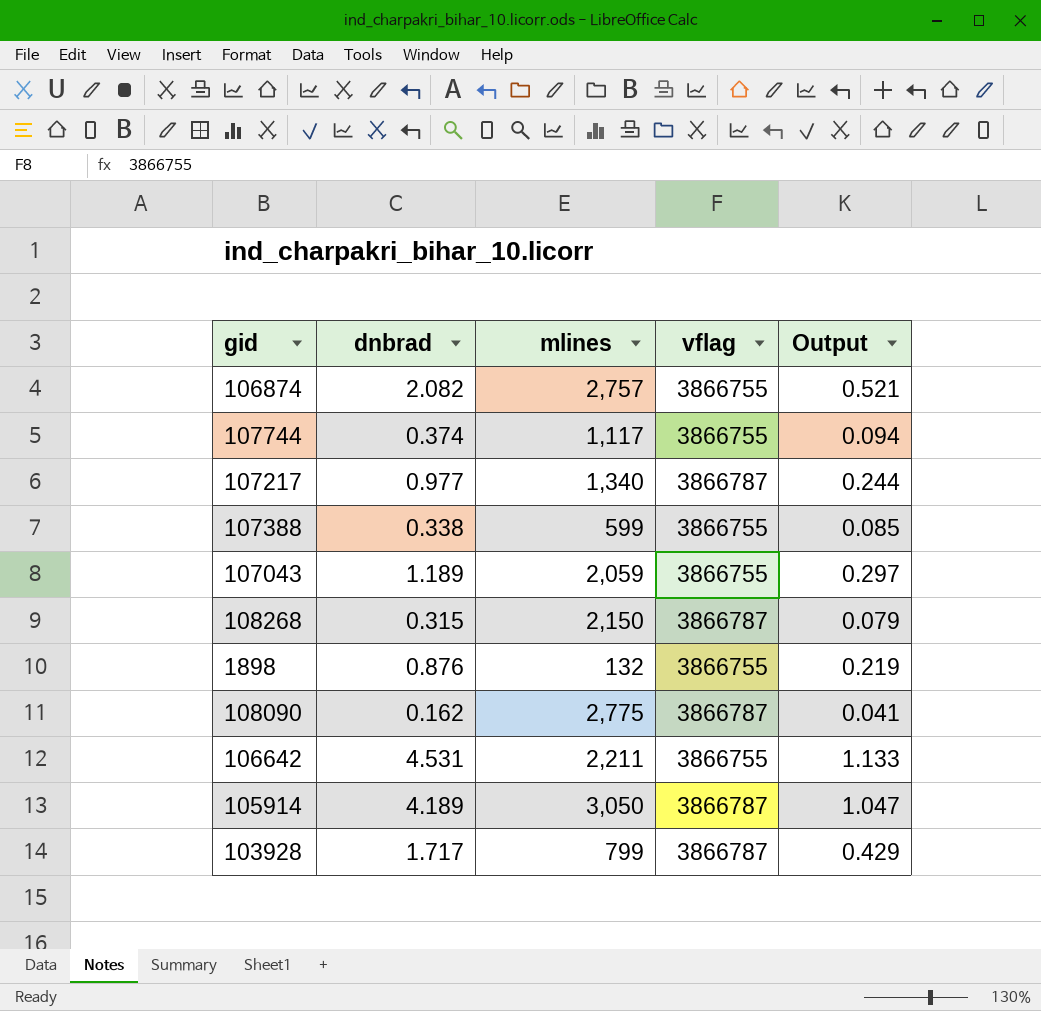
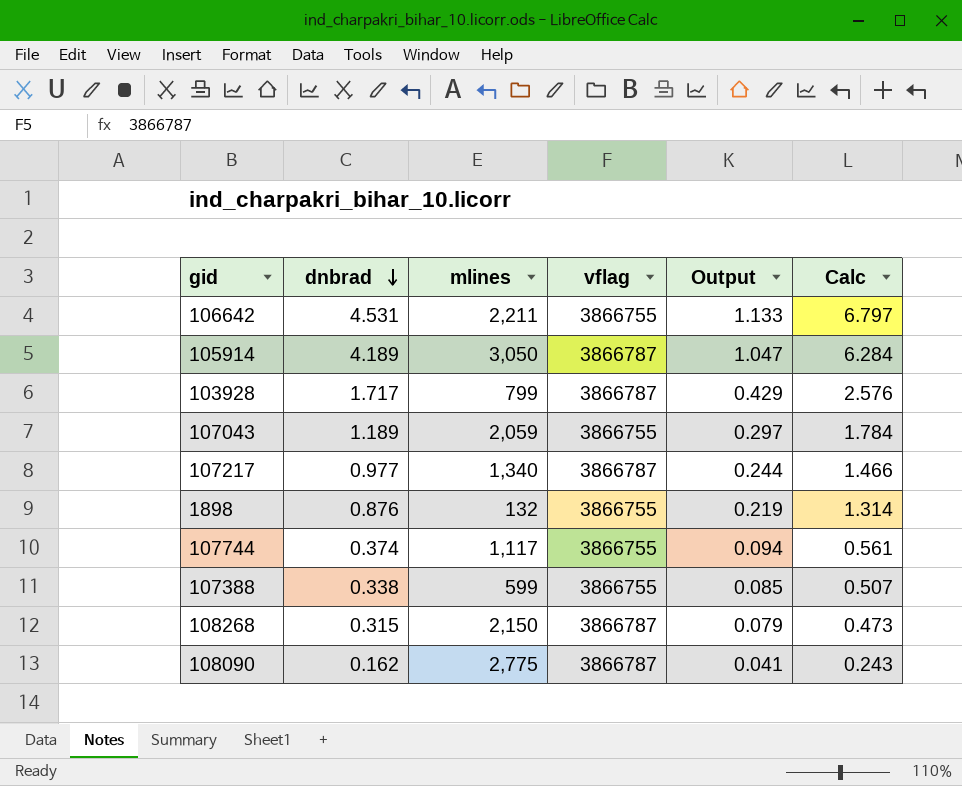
row order: none -> dnbrad descending
column Calc | formula: none -> [dnbrad] * 1.5
row 106874: 2.082 | 2,757 | 3866755 | 0.521 -> none

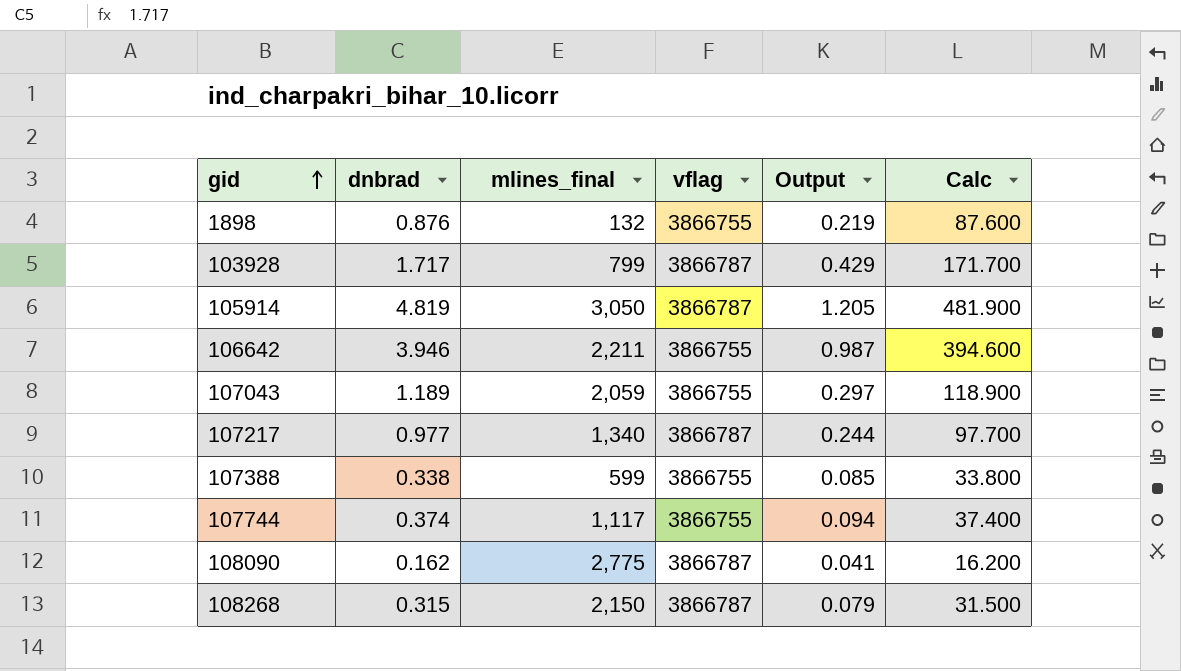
row order: dnbrad descending -> gid ascending
column name: mlines -> mlines_final
column Calc | formula: [dnbrad] * 1.5 -> [dnbrad] * 100
105914 | dnbrad: 4.189 -> 4.819
105914 | Output: 1.047 -> 1.205
106642 | dnbrad: 4.531 -> 3.946
106642 | Output: 1.133 -> 0.987

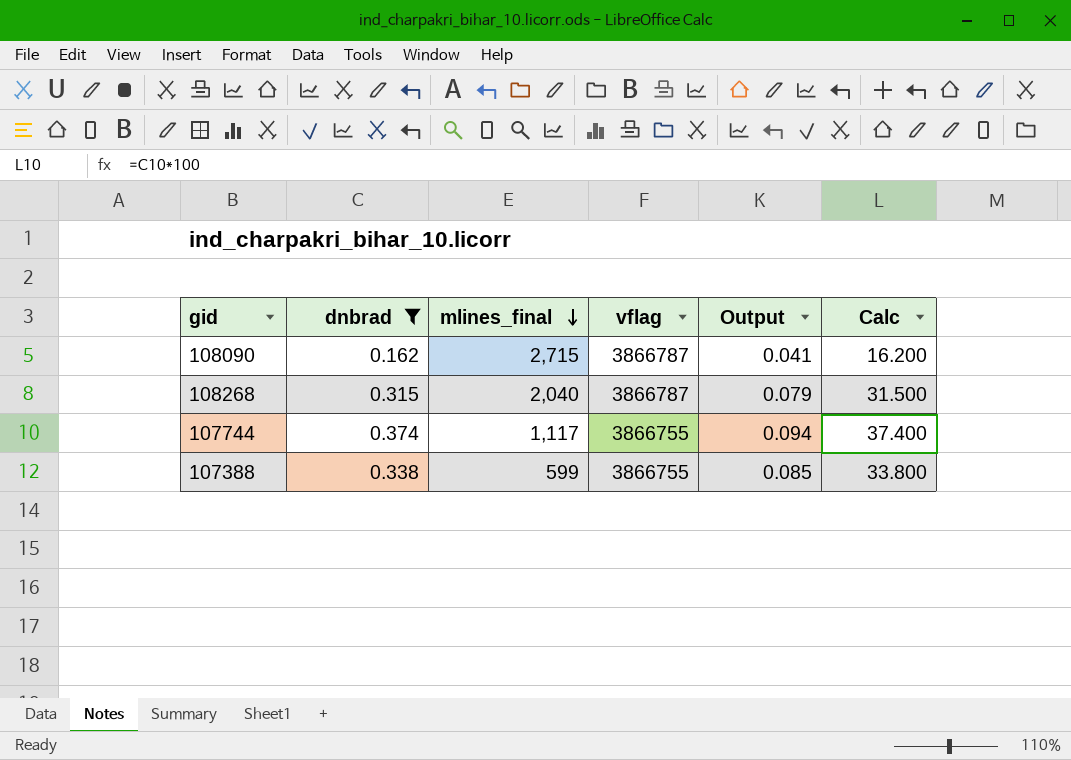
filter: none -> dnbrad <= 0.374
row order: gid ascending -> mlines_final descending
108090 | mlines_final: 2,775 -> 2,715
108268 | mlines_final: 2,150 -> 2,040

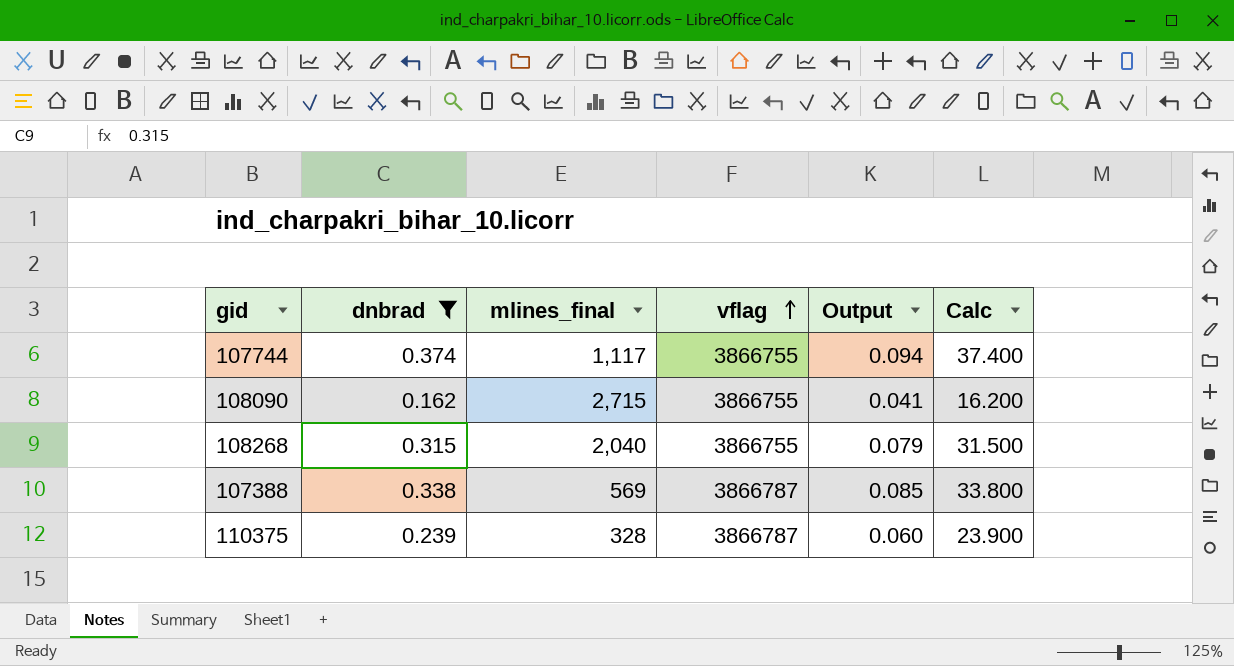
row order: mlines_final descending -> vflag ascending
108090 | vflag: 3866787 -> 3866755
108268 | vflag: 3866787 -> 3866755
107388 | mlines_final: 599 -> 569
107388 | vflag: 3866755 -> 3866787
row 110375: none -> 0.239 | 328 | 3866787 | 0.060 | 23.900

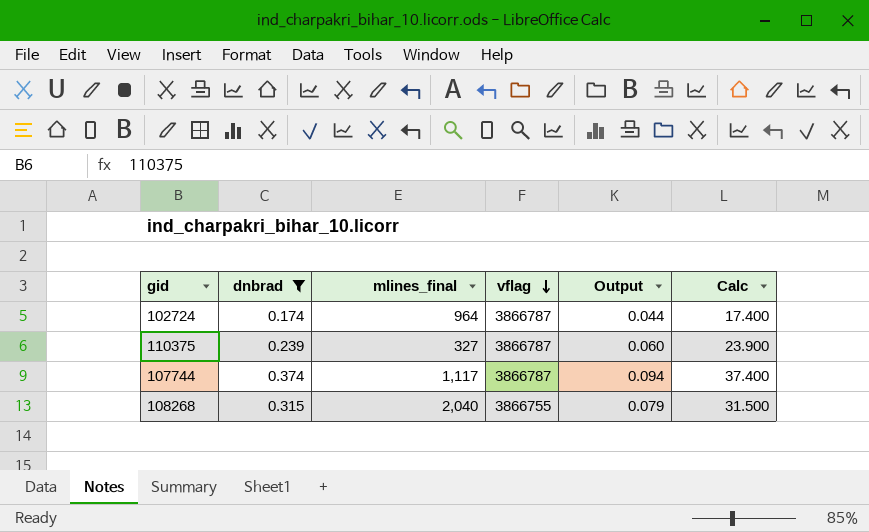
row order: vflag ascending -> vflag descending
row 108090: 0.162 | 2,715 | 3866755 | 0.041 | 16.200 -> none
row 107388: 0.338 | 569 | 3866787 | 0.085 | 33.800 -> none
row 102724: none -> 0.174 | 964 | 3866787 | 0.044 | 17.400
110375 | mlines_final: 328 -> 327
107744 | vflag: 3866755 -> 3866787

